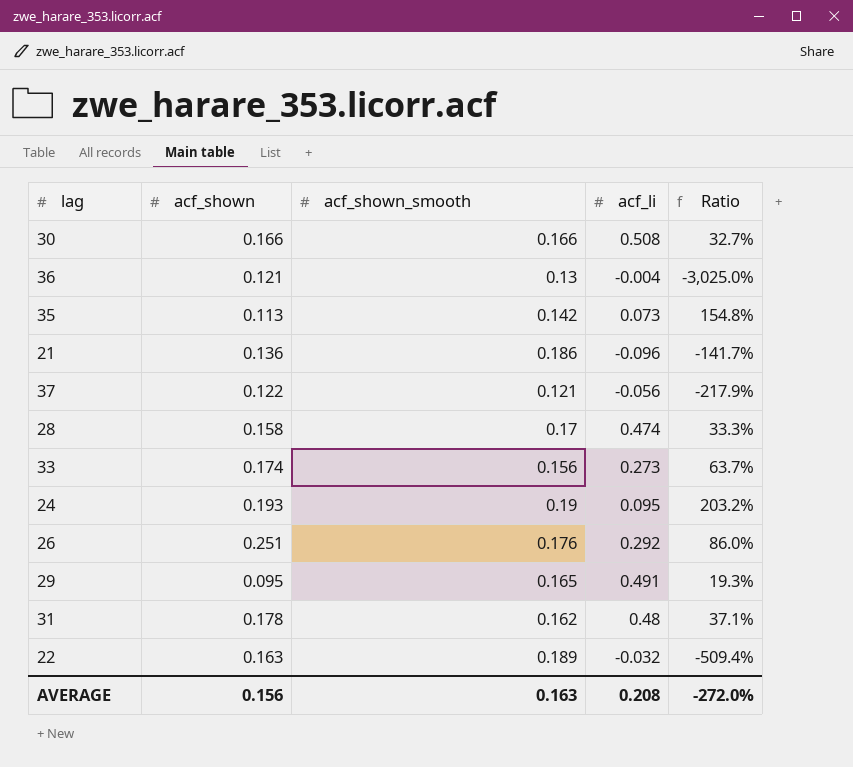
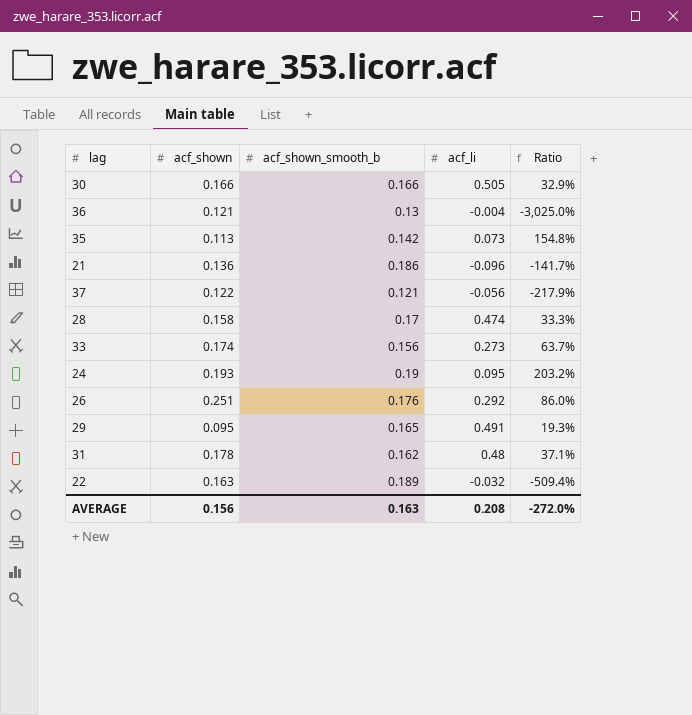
column name: acf_shown_smooth -> acf_shown_smooth_b
30 | acf_li: 0.508 -> 0.505
30 | Ratio: 32.7% -> 32.9%

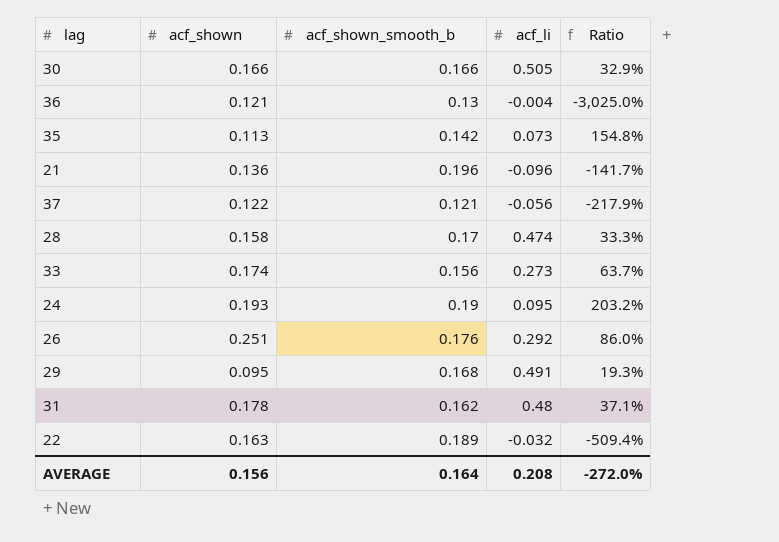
21 | acf_shown_smooth_b: 0.186 -> 0.196
29 | acf_shown_smooth_b: 0.165 -> 0.168
AVERAGE | acf_shown_smooth_b: 0.163 -> 0.164

